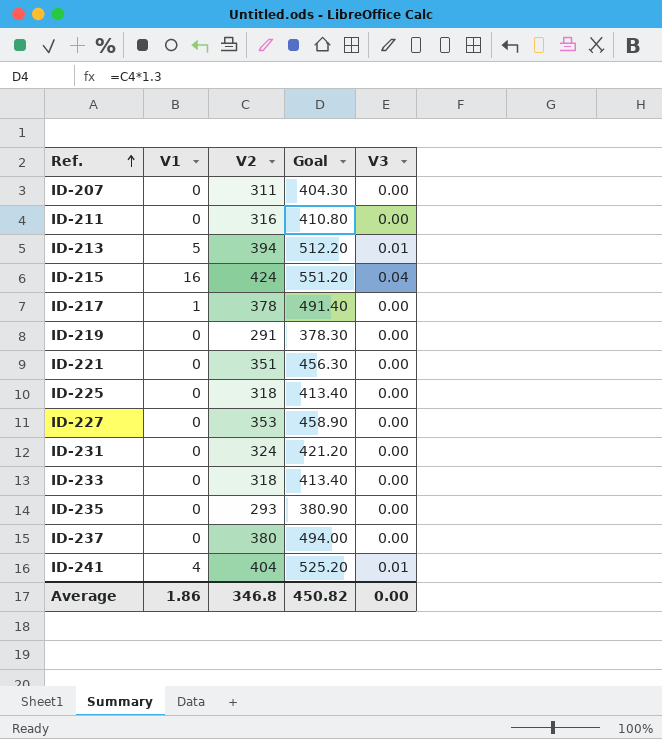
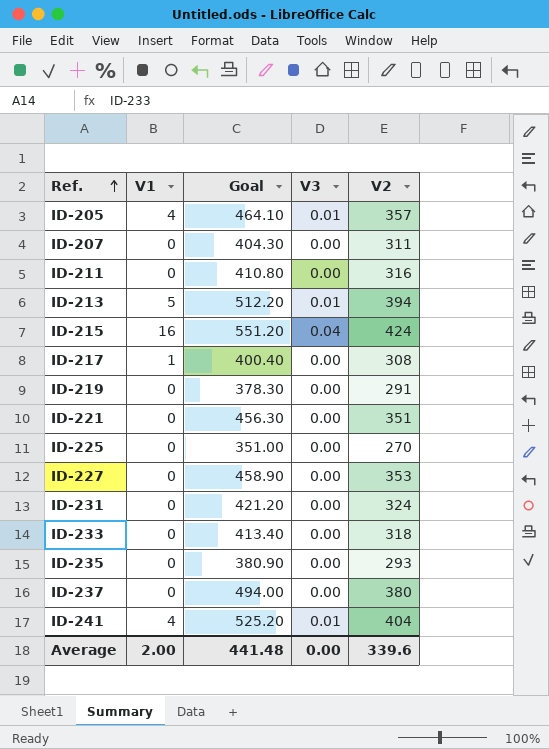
column V2 | position: 3 -> 5
row ID-205: none -> 4 | 464.10 | 0.01 | 357
ID-217 | Goal: 491.40 -> 400.40
ID-217 | V2: 378 -> 308
ID-225 | Goal: 413.40 -> 351.00
ID-225 | V2: 318 -> 270
Average | V1: 1.86 -> 2.00
Average | Goal: 450.82 -> 441.48
Average | V2: 346.8 -> 339.6

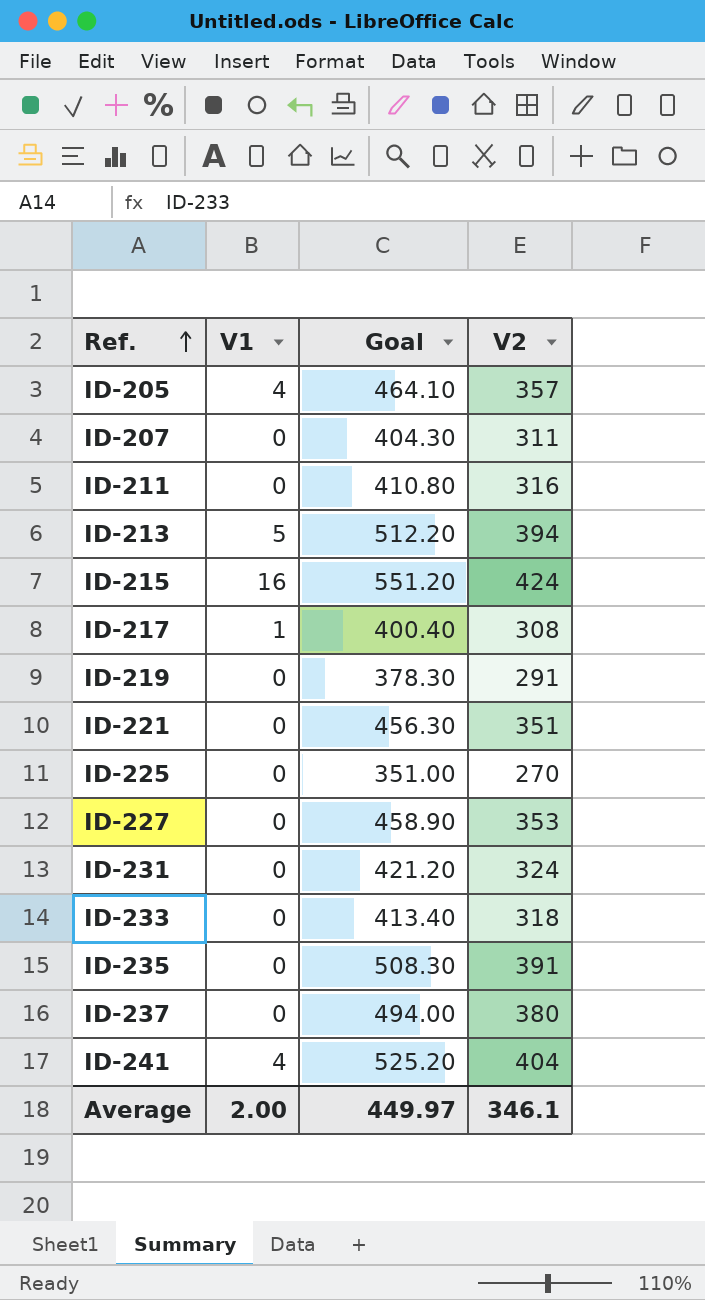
column V3 | position: 4 -> none
ID-235 | Goal: 380.90 -> 508.30
ID-235 | V2: 293 -> 391
Average | Goal: 441.48 -> 449.97
Average | V2: 339.6 -> 346.1

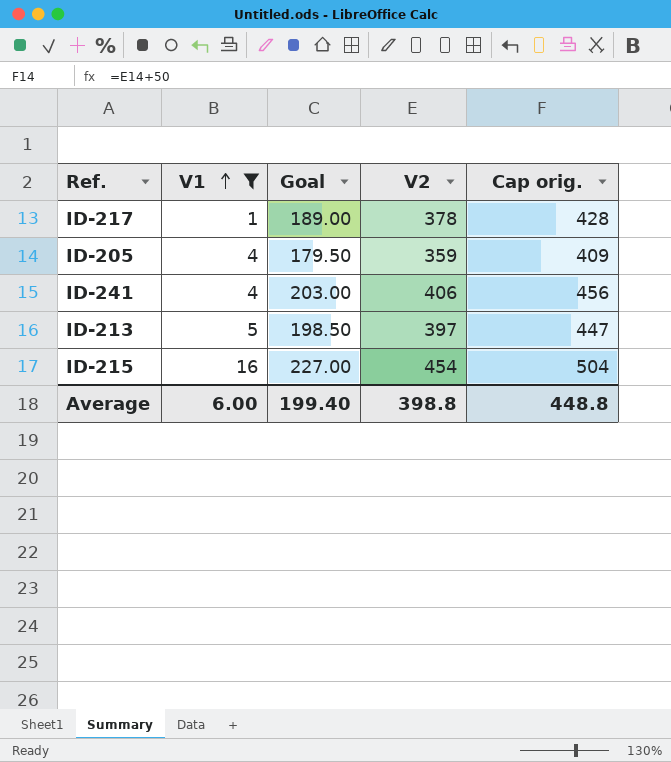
filter: none -> V1 != 0
row order: Ref. ascending -> V1 ascending
column Goal | formula: [V2] * 1.3 -> [V2] * 0.5
column Cap orig. | formula: none -> [V2] + 50
ID-217 | V2: 308 -> 378
ID-205 | V2: 357 -> 359
ID-241 | V2: 404 -> 406
ID-213 | V2: 394 -> 397
ID-215 | V2: 424 -> 454
Average | V1: 2.00 -> 6.00
Average | Goal: 449.97 -> 199.40
Average | V2: 346.1 -> 398.8

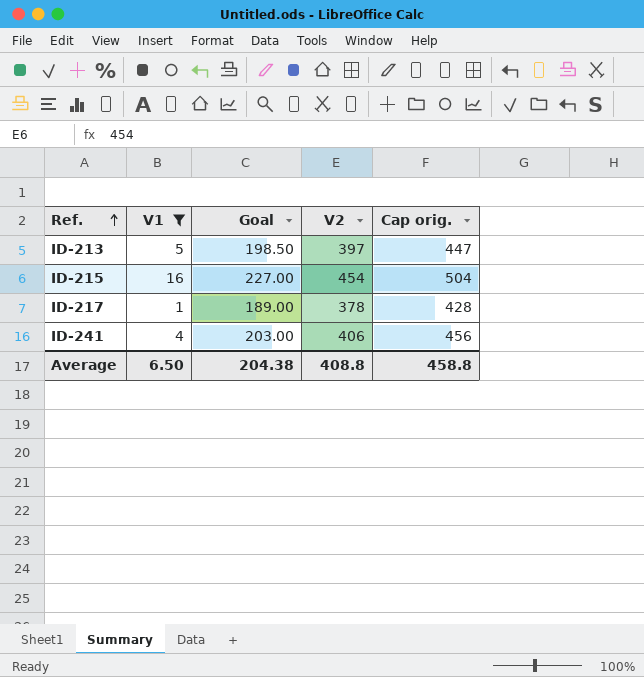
row order: V1 ascending -> Ref. ascending
row ID-205: 4 | 179.50 | 359 | 409 -> none
Average | V1: 6.00 -> 6.50
Average | Goal: 199.40 -> 204.38
Average | V2: 398.8 -> 408.8
Average | Cap orig.: 448.8 -> 458.8

